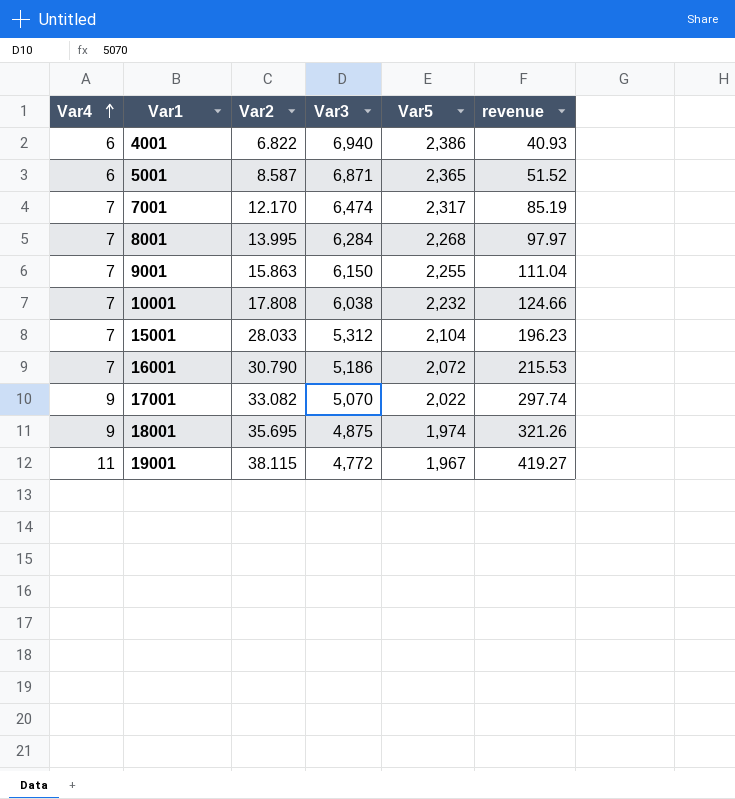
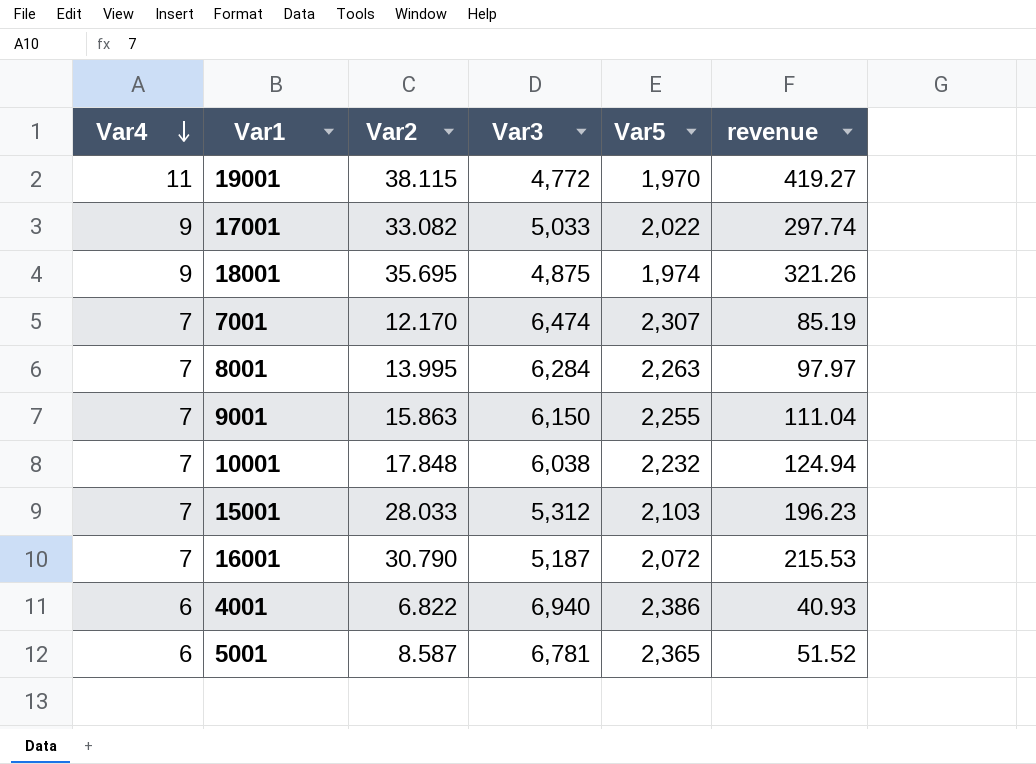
row order: Var4 ascending -> Var4 descending
19001 | Var5: 1,967 -> 1,970
17001 | Var3: 5,070 -> 5,033
7001 | Var5: 2,317 -> 2,307
8001 | Var5: 2,268 -> 2,263
10001 | Var2: 17.808 -> 17.848
10001 | revenue: 124.66 -> 124.94
15001 | Var5: 2,104 -> 2,103
16001 | Var3: 5,186 -> 5,187
5001 | Var3: 6,871 -> 6,781

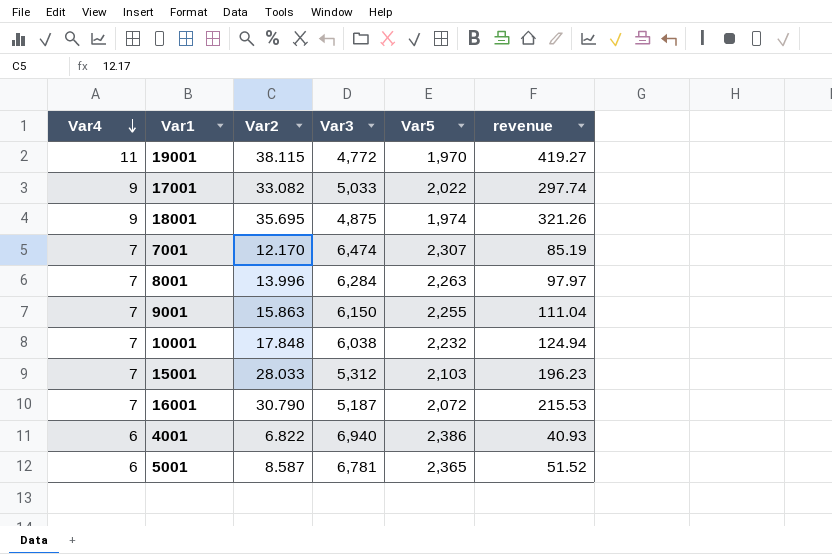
8001 | Var2: 13.995 -> 13.996

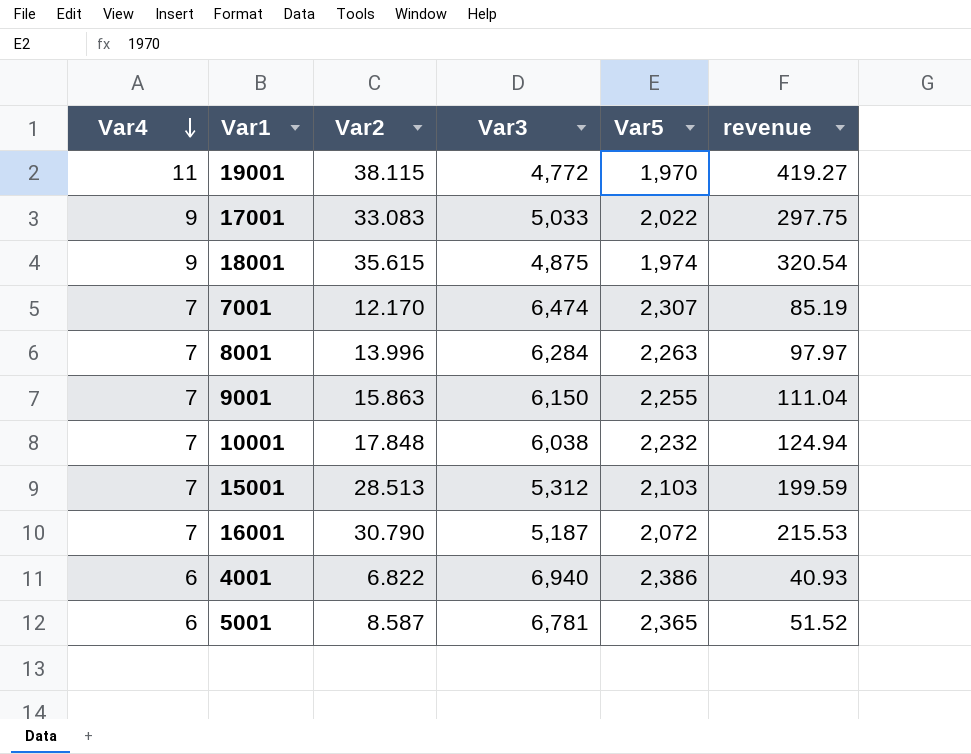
17001 | Var2: 33.082 -> 33.083
17001 | revenue: 297.74 -> 297.75
18001 | Var2: 35.695 -> 35.615
18001 | revenue: 321.26 -> 320.54
15001 | Var2: 28.033 -> 28.513
15001 | revenue: 196.23 -> 199.59

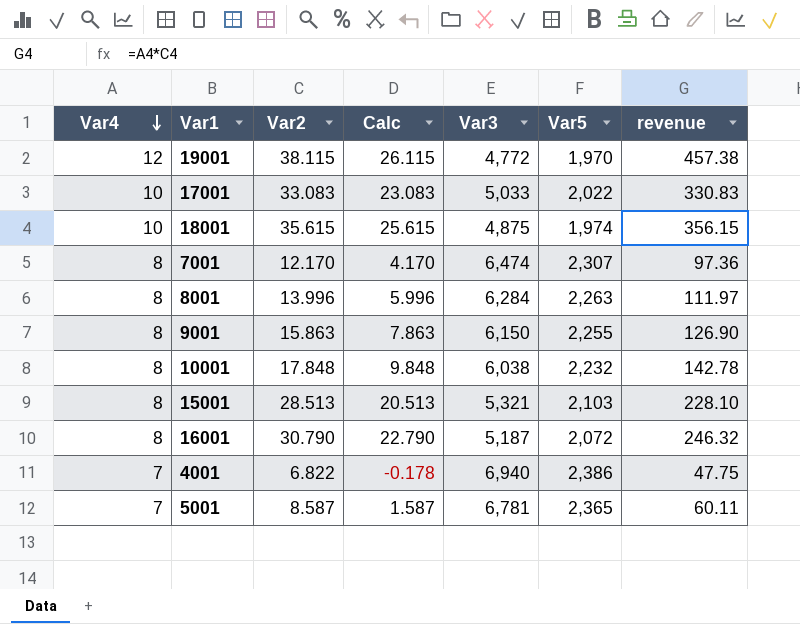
column Calc | formula: none -> [Var2] - [Var4]
19001 | Var4: 11 -> 12
19001 | revenue: 419.27 -> 457.38
17001 | Var4: 9 -> 10
17001 | revenue: 297.75 -> 330.83
18001 | Var4: 9 -> 10
18001 | revenue: 320.54 -> 356.15
7001 | Var4: 7 -> 8
7001 | revenue: 85.19 -> 97.36
8001 | Var4: 7 -> 8
8001 | revenue: 97.97 -> 111.97
9001 | Var4: 7 -> 8
9001 | revenue: 111.04 -> 126.90
10001 | Var4: 7 -> 8
10001 | revenue: 124.94 -> 142.78
15001 | Var4: 7 -> 8
15001 | Var3: 5,312 -> 5,321
15001 | revenue: 199.59 -> 228.10
16001 | Var4: 7 -> 8
16001 | revenue: 215.53 -> 246.32
4001 | Var4: 6 -> 7
4001 | revenue: 40.93 -> 47.75
5001 | Var4: 6 -> 7
5001 | revenue: 51.52 -> 60.11

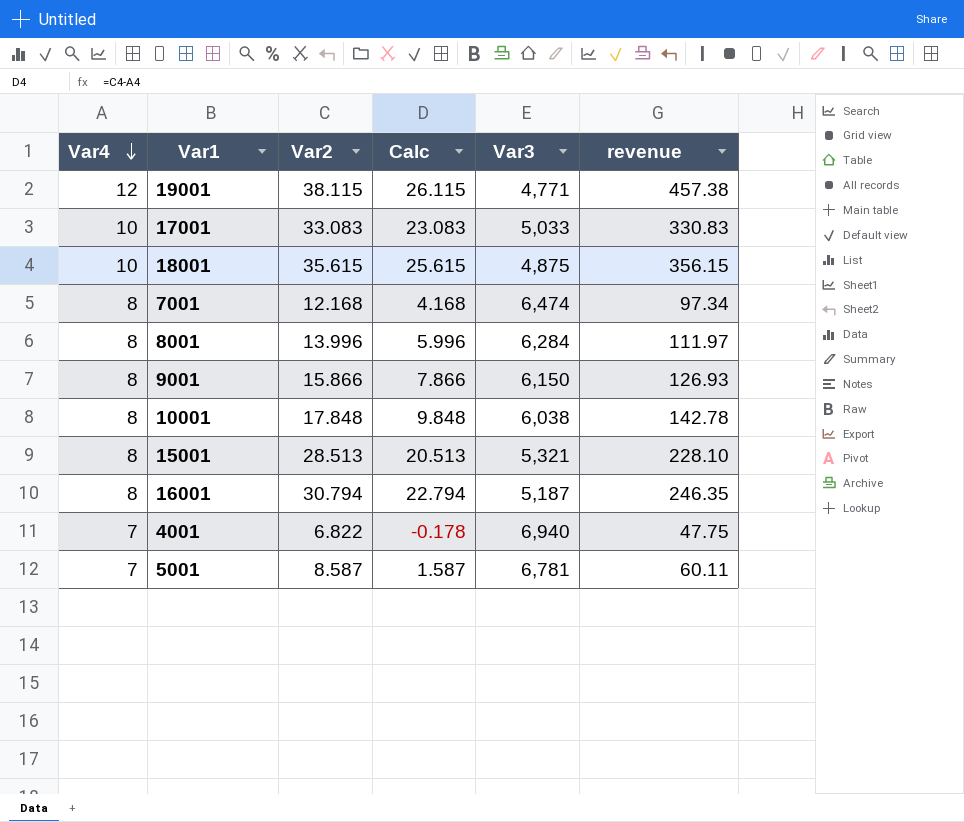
column Var5 | position: 6 -> none
19001 | Var3: 4,772 -> 4,771
7001 | Var2: 12.170 -> 12.168
7001 | Calc: 4.170 -> 4.168
7001 | revenue: 97.36 -> 97.34
9001 | Var2: 15.863 -> 15.866
9001 | Calc: 7.863 -> 7.866
9001 | revenue: 126.90 -> 126.93
16001 | Var2: 30.790 -> 30.794
16001 | Calc: 22.790 -> 22.794
16001 | revenue: 246.32 -> 246.35

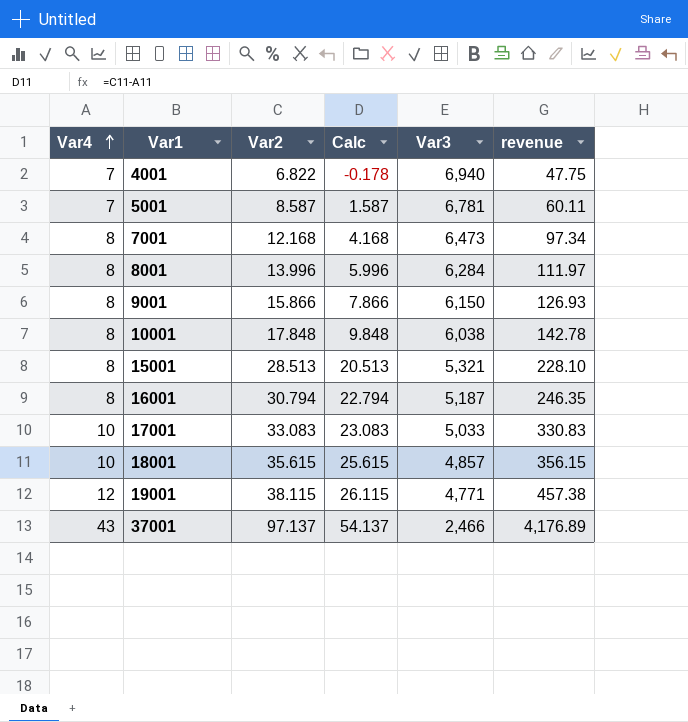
row order: Var4 descending -> Var4 ascending
7001 | Var3: 6,474 -> 6,473
18001 | Var3: 4,875 -> 4,857
row 37001: none -> 43 | 97.137 | 54.137 | 2,466 | 4,176.89

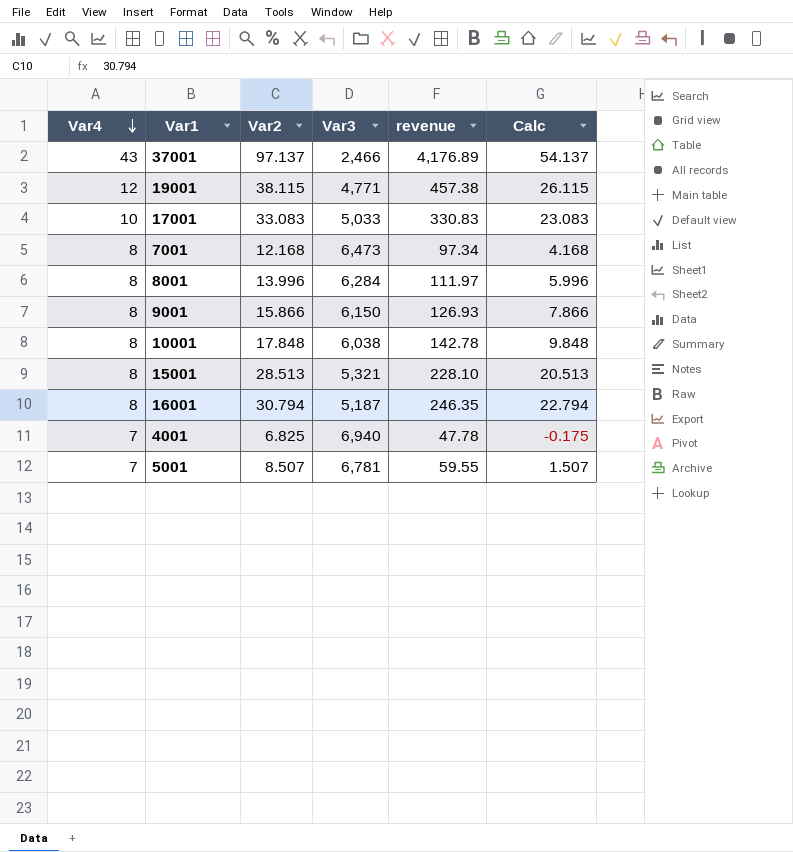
row order: Var4 ascending -> Var4 descending
column Calc | position: 4 -> 6
row 18001: 10 | 35.615 | 25.615 | 4,857 | 356.15 -> none
4001 | Var2: 6.822 -> 6.825
4001 | revenue: 47.75 -> 47.78
4001 | Calc: -0.178 -> -0.175
5001 | Var2: 8.587 -> 8.507
5001 | revenue: 60.11 -> 59.55
5001 | Calc: 1.587 -> 1.507

